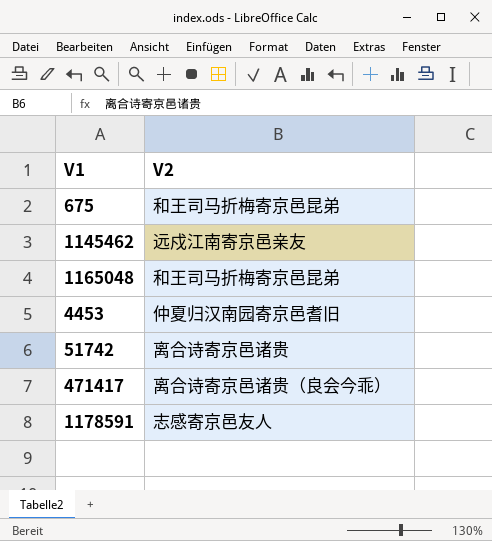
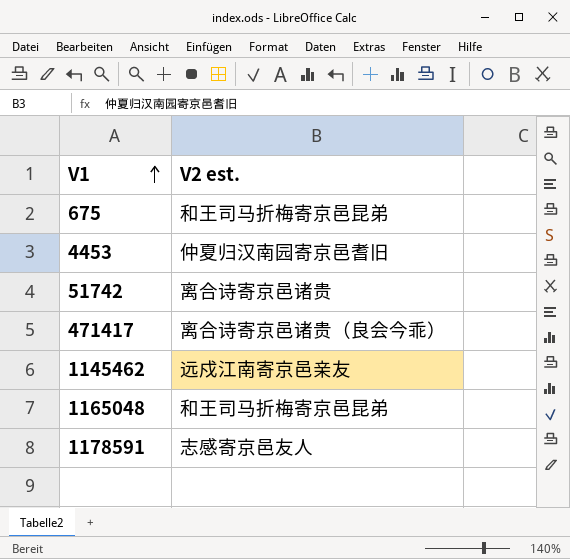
row order: none -> V1 ascending
column name: V2 -> V2 est.

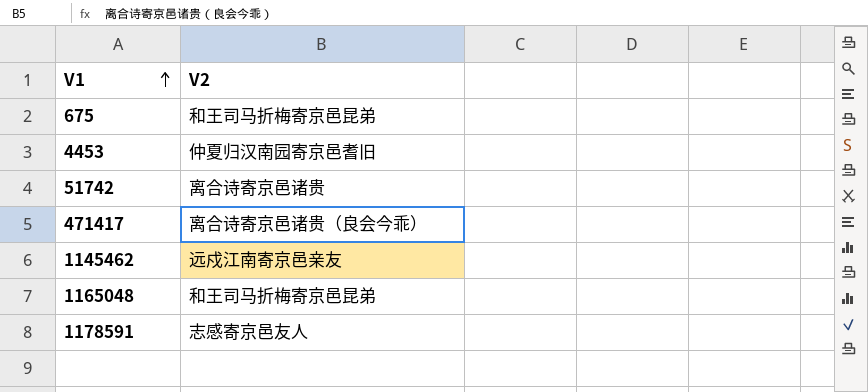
column name: V2 est. -> V2

